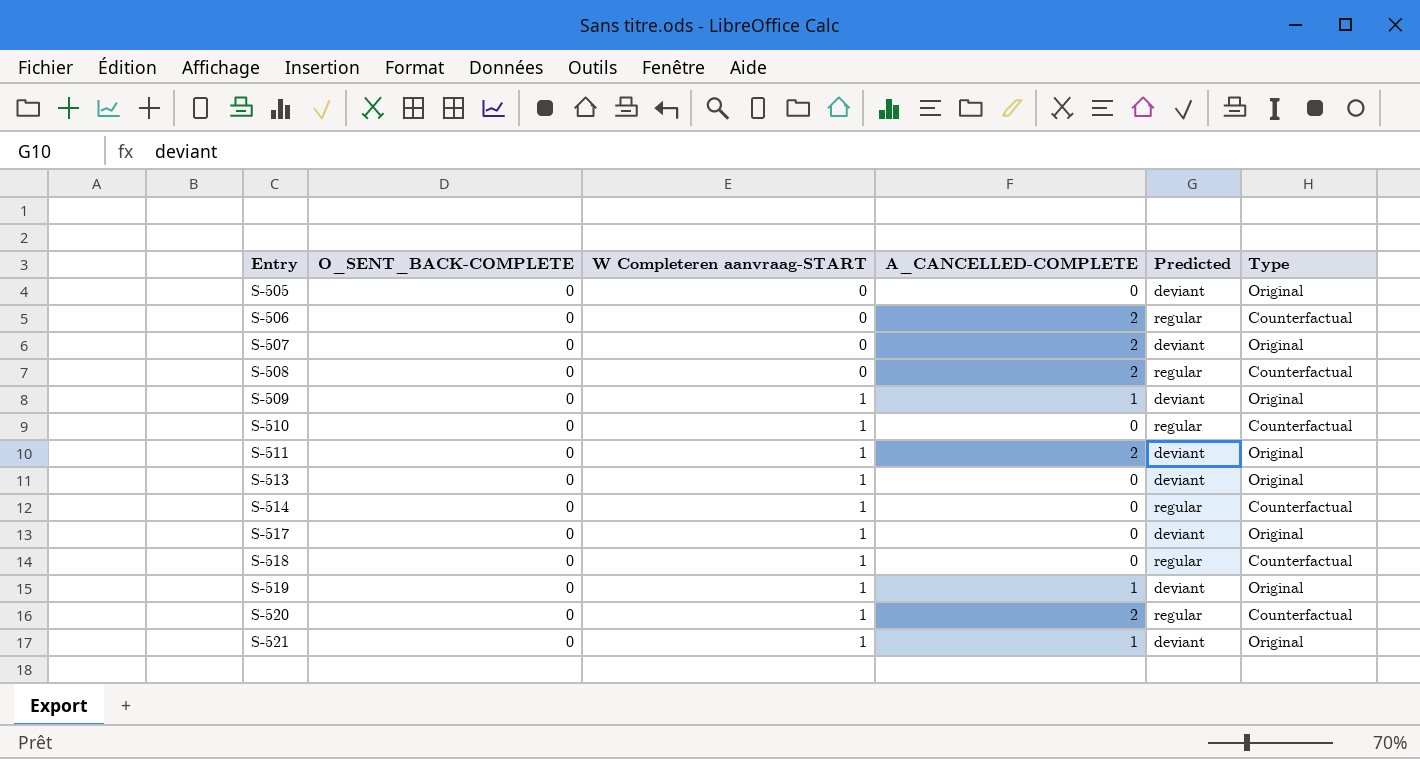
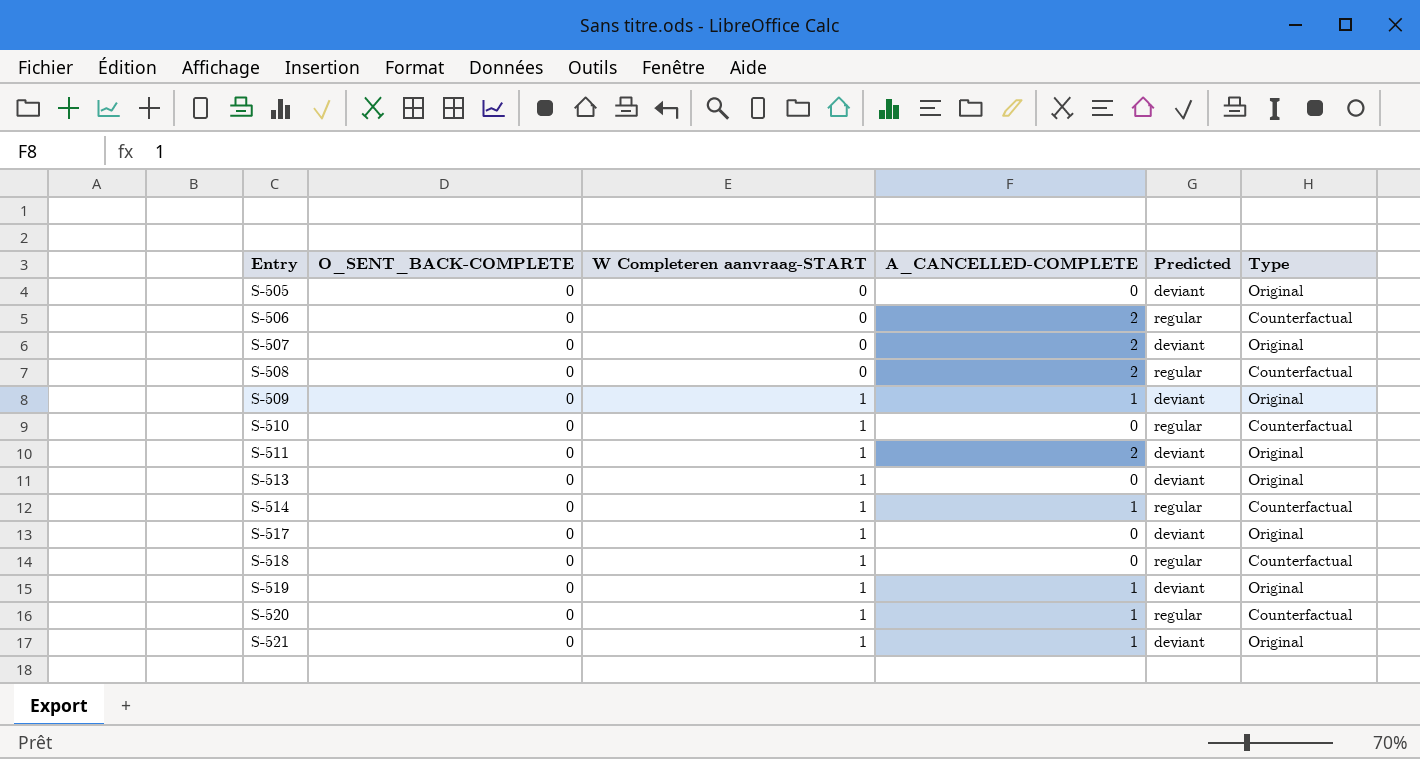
S-514 | A_CANCELLED-COMPLETE: 0 -> 1
S-520 | A_CANCELLED-COMPLETE: 2 -> 1

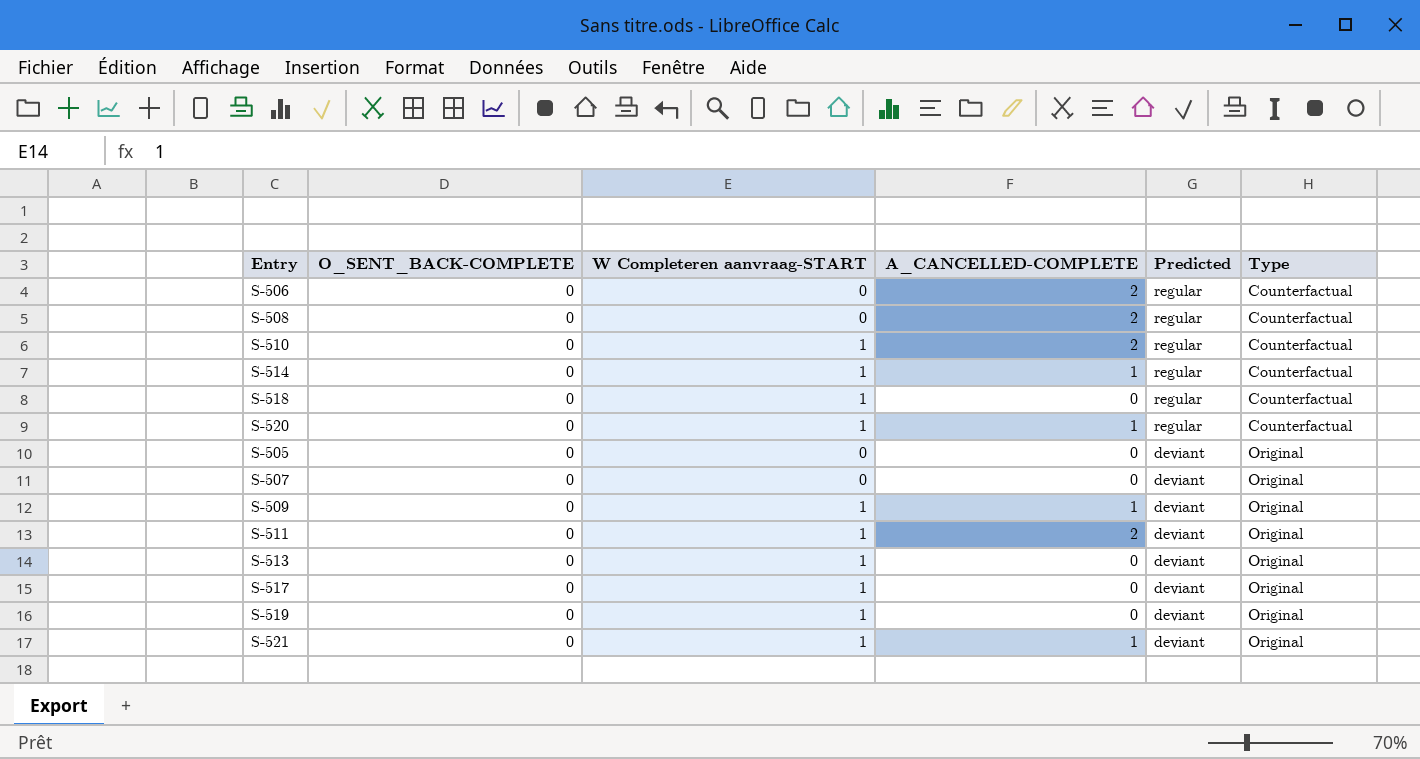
row order: Entry ascending -> Predicted descending
S-510 | A_CANCELLED-COMPLETE: 0 -> 2
S-507 | A_CANCELLED-COMPLETE: 2 -> 0
S-519 | A_CANCELLED-COMPLETE: 1 -> 0

